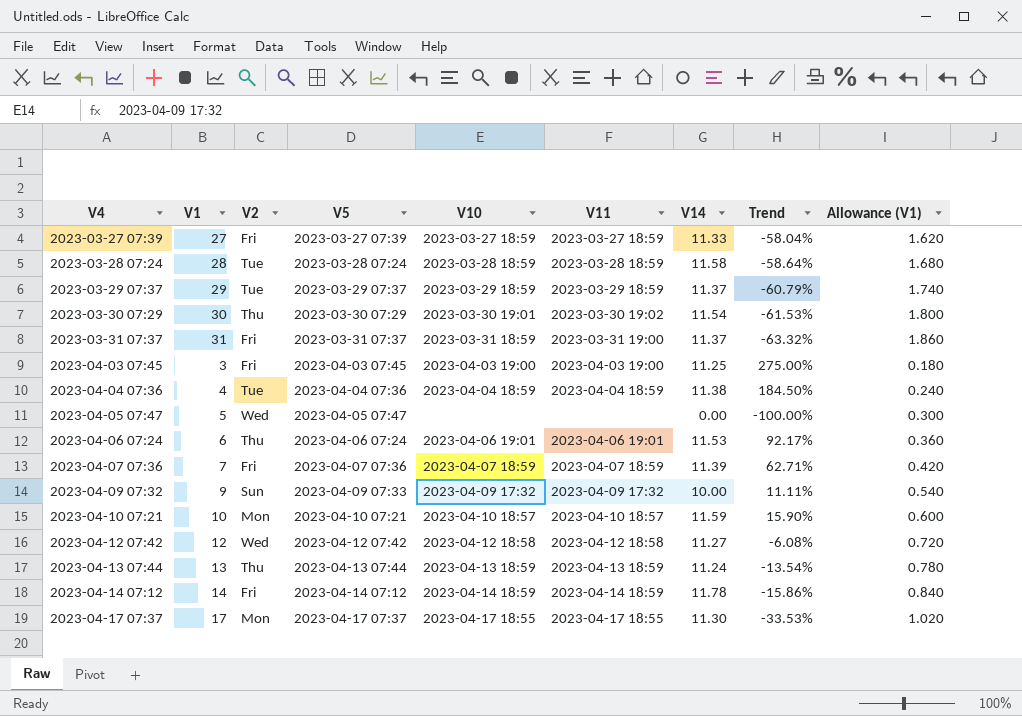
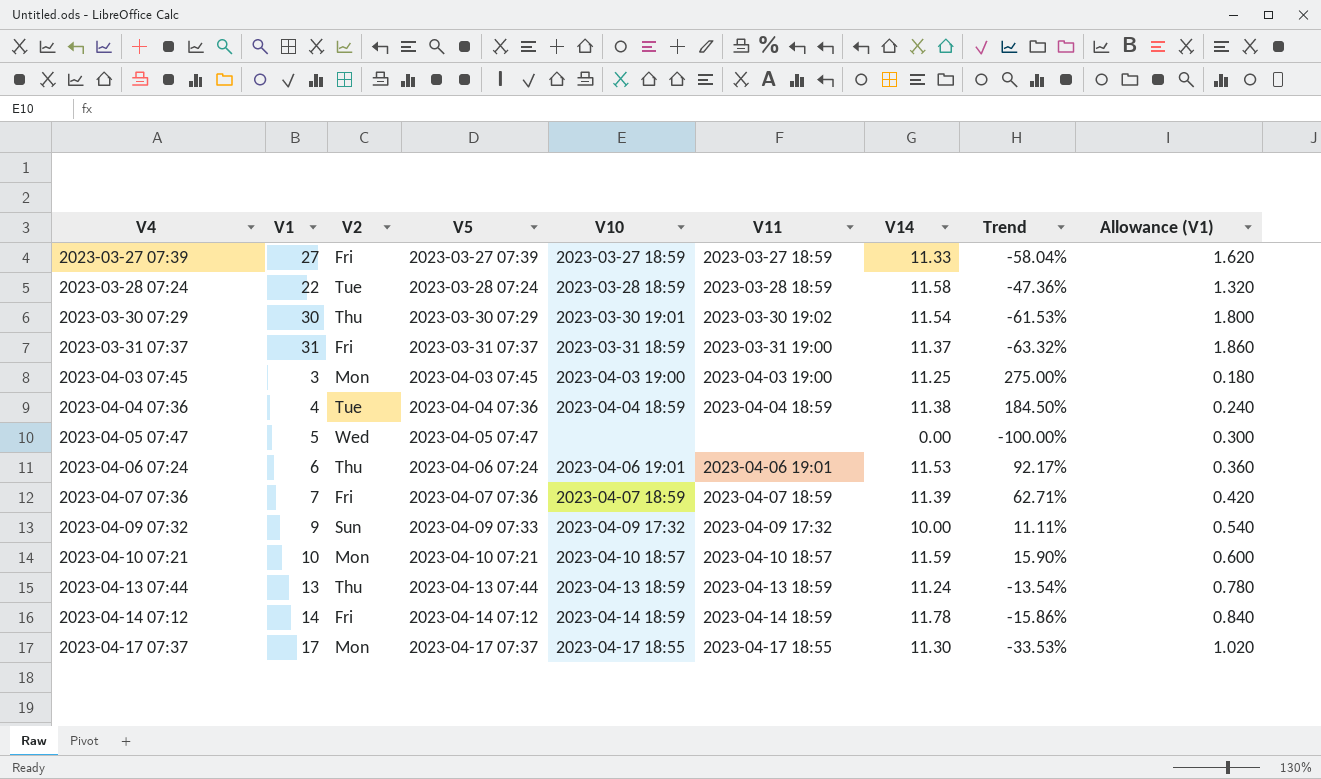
row 2023-03-29 07:37: 29 | Tue | 2023-03-29 07:37 | 2023-03-29 18:59 | 2023-03-29 18:59 | 11.37 | -60.79% | 1.740 -> none
row 2023-04-12 07:42: 12 | Wed | 2023-04-12 07:42 | 2023-04-12 18:58 | 2023-04-12 18:58 | 11.27 | -6.08% | 0.720 -> none
2023-03-28 07:24 | V1: 28 -> 22
2023-03-28 07:24 | Trend: -58.64% -> -47.36%
2023-03-28 07:24 | Allowance (V1): 1.680 -> 1.320
2023-04-03 07:45 | V2: Fri -> Mon

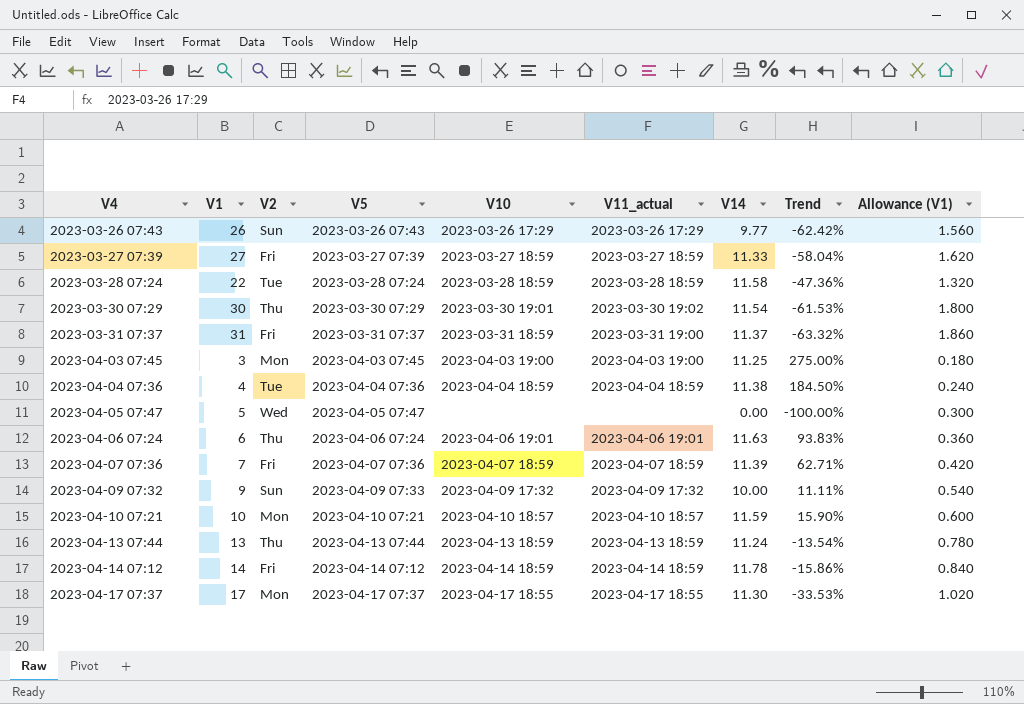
column name: V11 -> V11_actual
row 2023-03-26 07:43: none -> 26 | Sun | 2023-03-26 07:43 | 2023-03-26 17:29 | 2023-03-26 17:29 | 9.77 | -62.42% | 1.560
2023-04-06 07:24 | V14: 11.53 -> 11.63
2023-04-06 07:24 | Trend: 92.17% -> 93.83%

